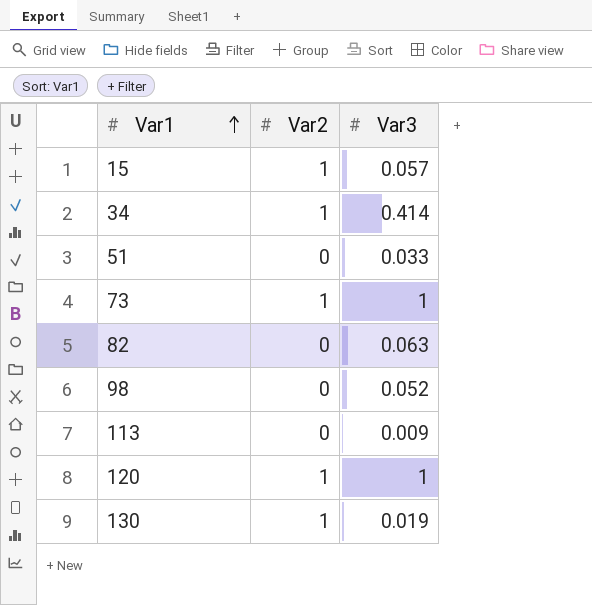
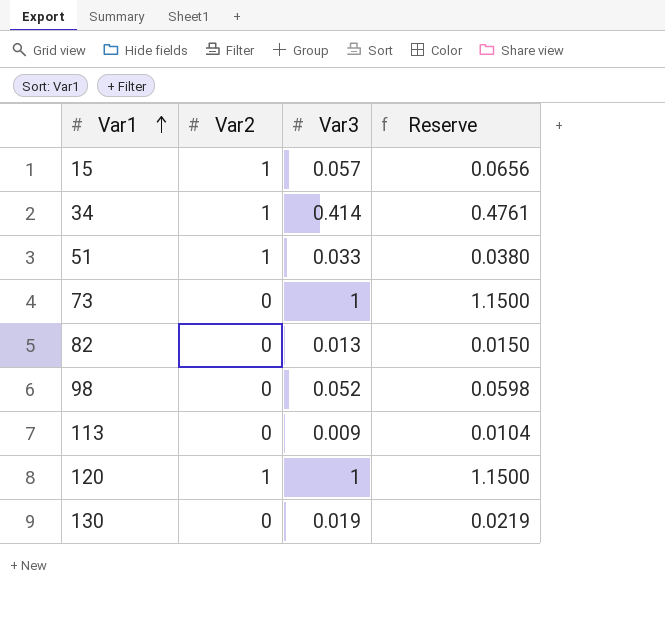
column Reserve | formula: none -> [Var3] * 1.15
51 | Var2: 0 -> 1
73 | Var2: 1 -> 0
82 | Var3: 0.063 -> 0.013
130 | Var2: 1 -> 0

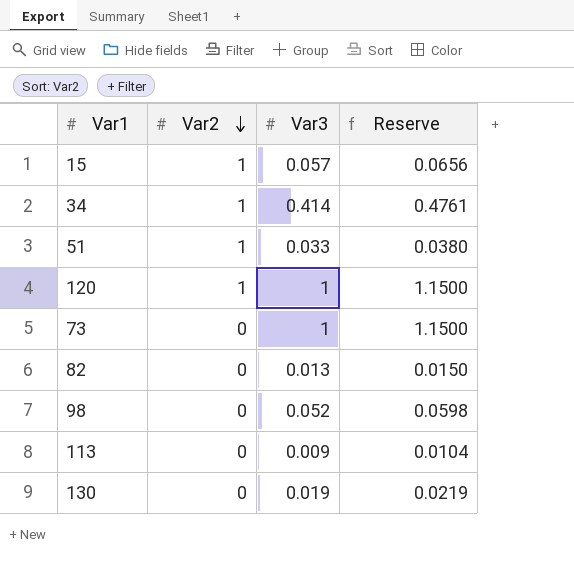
row order: Var1 ascending -> Var2 descending

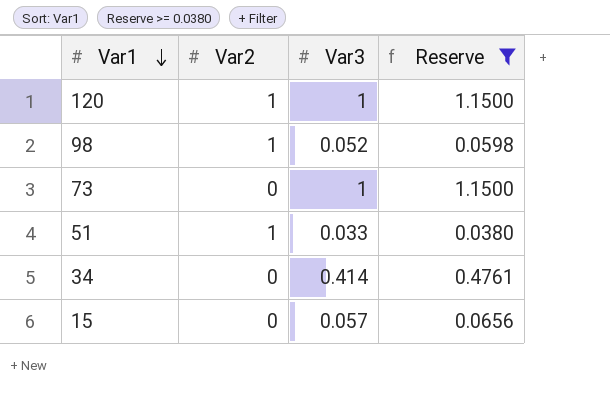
filter: none -> Reserve >= 0.0380
row order: Var2 descending -> Var1 descending
98 | Var2: 0 -> 1
34 | Var2: 1 -> 0
15 | Var2: 1 -> 0

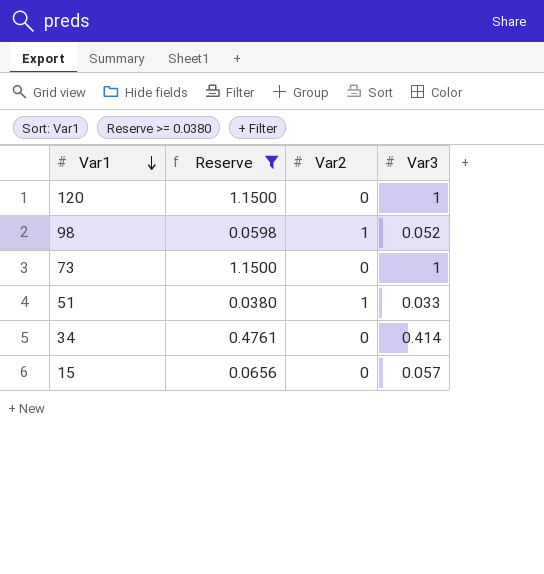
column Reserve | position: 4 -> 2
120 | Var2: 1 -> 0

